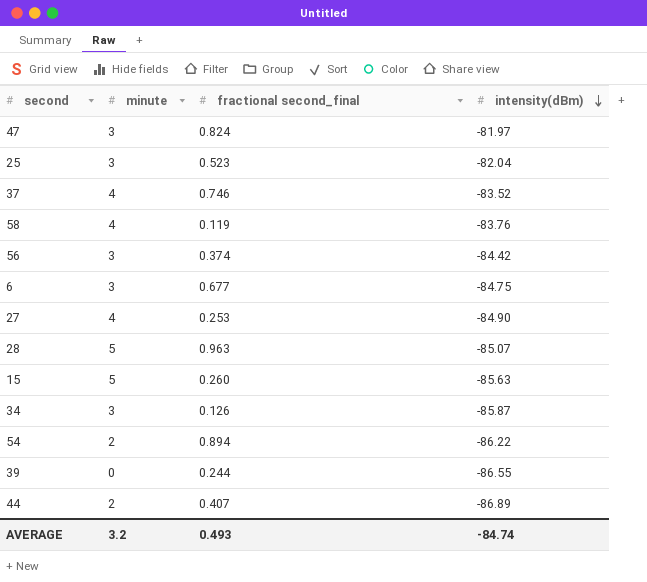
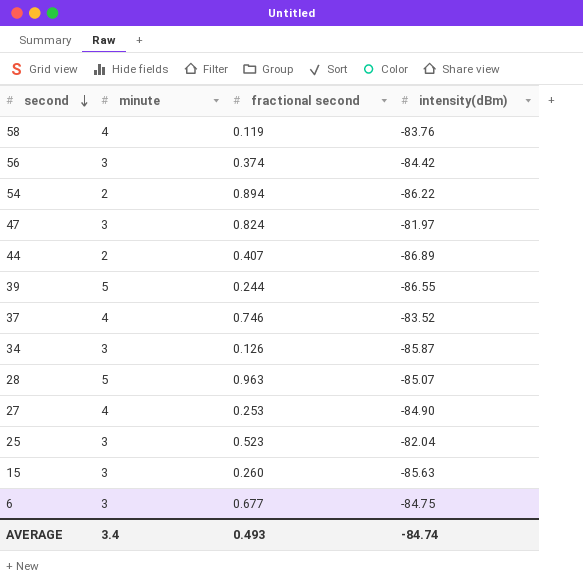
row order: intensity(dBm) descending -> second descending
column name: fractional second_final -> fractional second
39 | minute: 0 -> 5
15 | minute: 5 -> 3
AVERAGE | minute: 3.2 -> 3.4

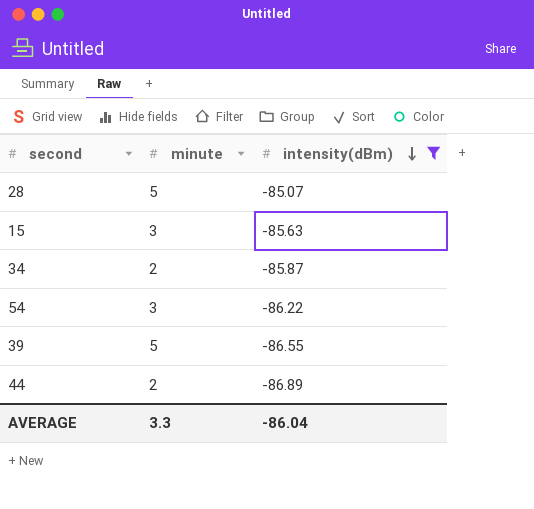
filter: none -> intensity(dBm) <= -85.07
row order: second descending -> intensity(dBm) descending
column fractional second | position: 3 -> none
34 | minute: 3 -> 2
54 | minute: 2 -> 3
AVERAGE | minute: 3.4 -> 3.3
AVERAGE | intensity(dBm): -84.74 -> -86.04

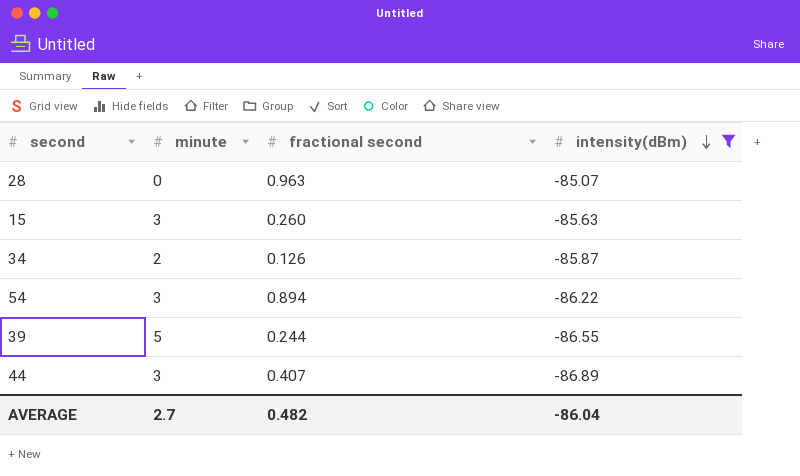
column fractional second | position: none -> 3
28 | minute: 5 -> 0
44 | minute: 2 -> 3
AVERAGE | minute: 3.3 -> 2.7

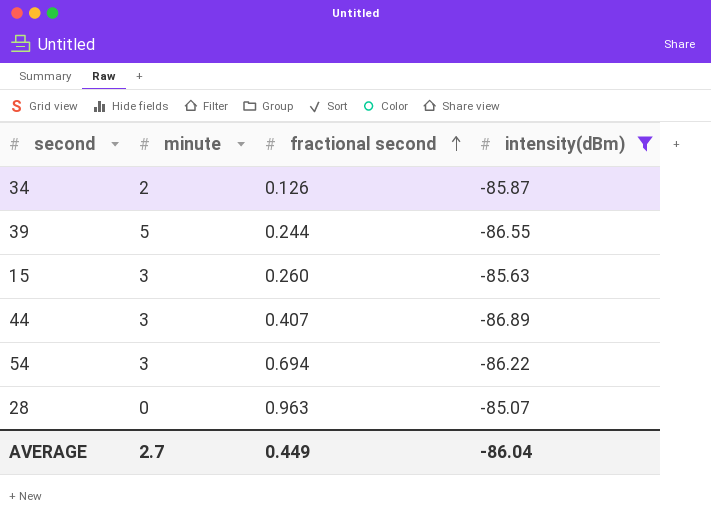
row order: intensity(dBm) descending -> fractional second ascending
54 | fractional second: 0.894 -> 0.694
AVERAGE | fractional second: 0.482 -> 0.449

